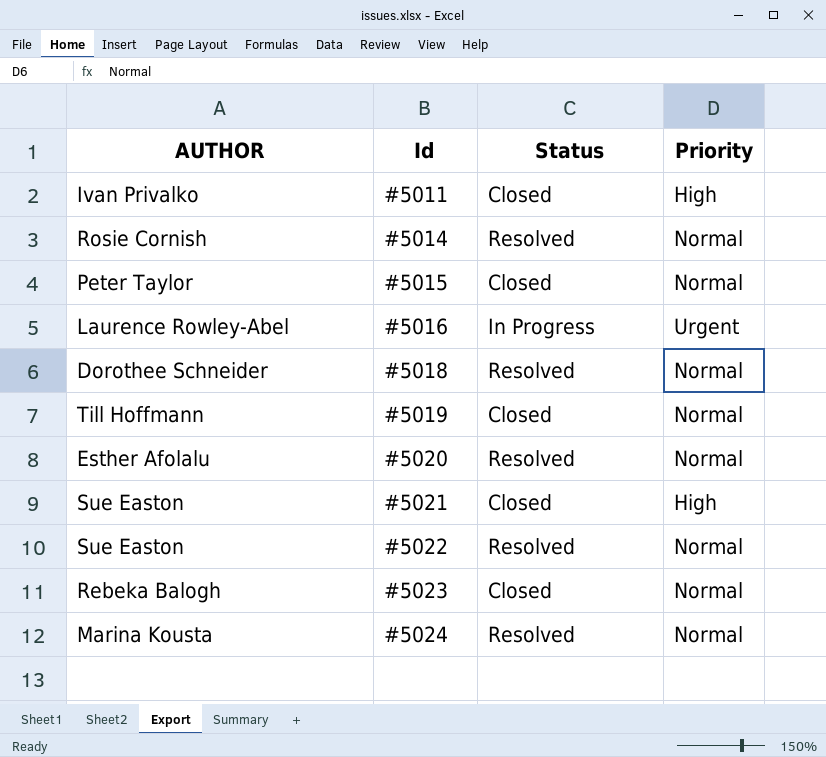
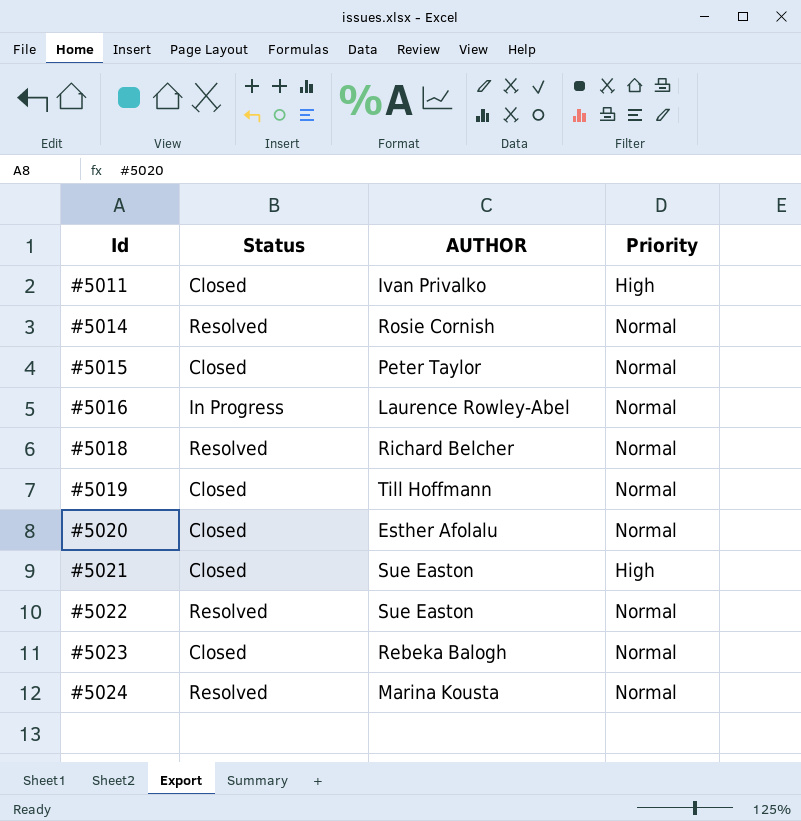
column AUTHOR | position: 1 -> 3
#5016 | Priority: Urgent -> Normal
#5018 | AUTHOR: Dorothee Schneider -> Richard Belcher
#5020 | Status: Resolved -> Closed

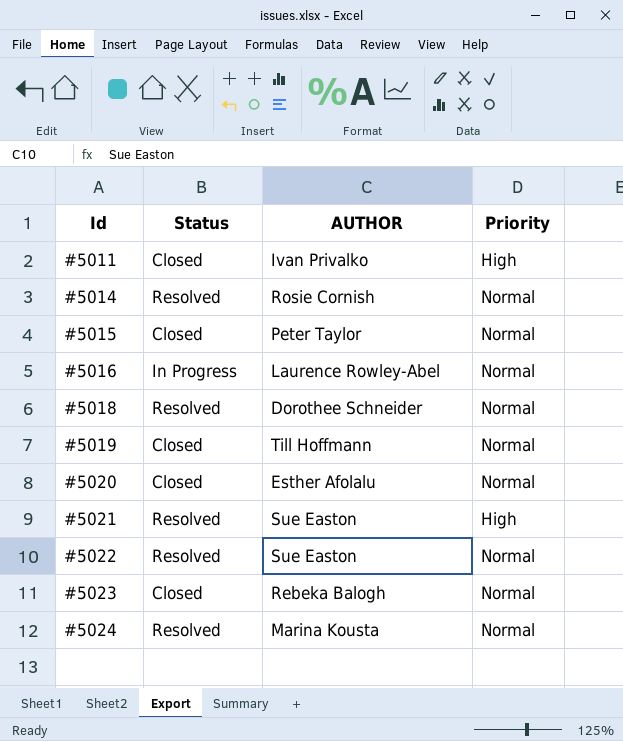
#5018 | AUTHOR: Richard Belcher -> Dorothee Schneider
#5021 | Status: Closed -> Resolved

